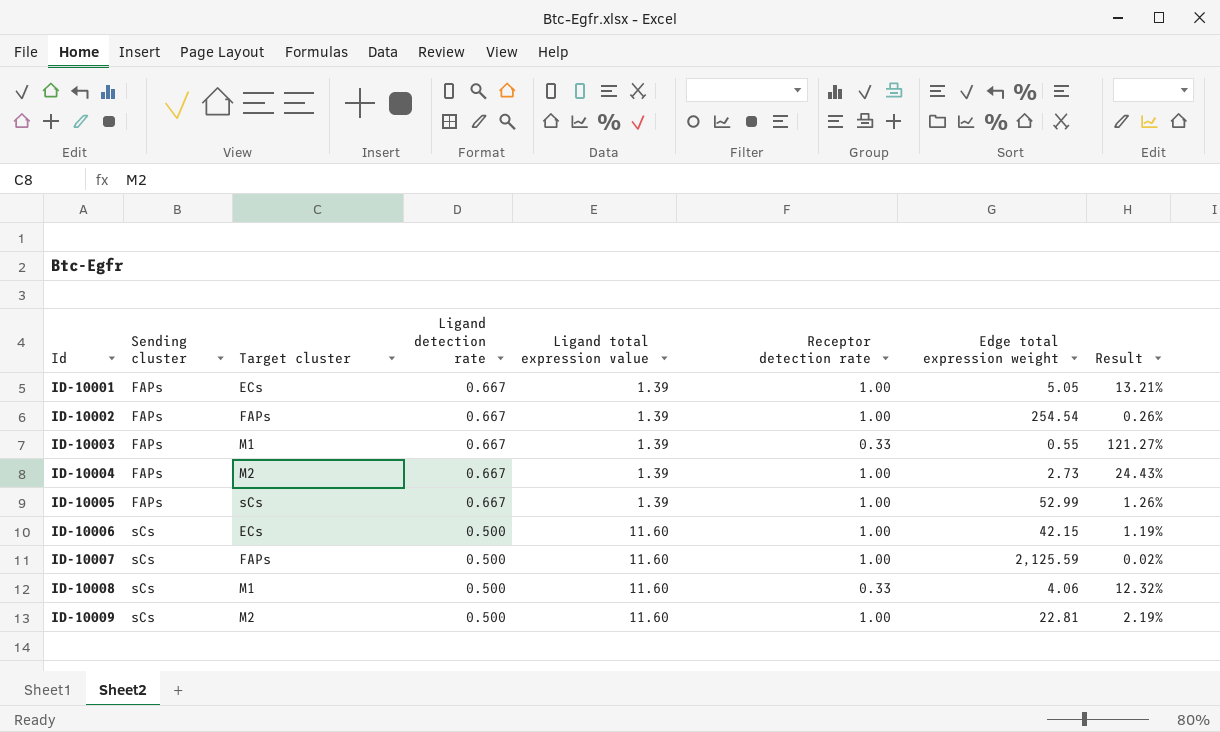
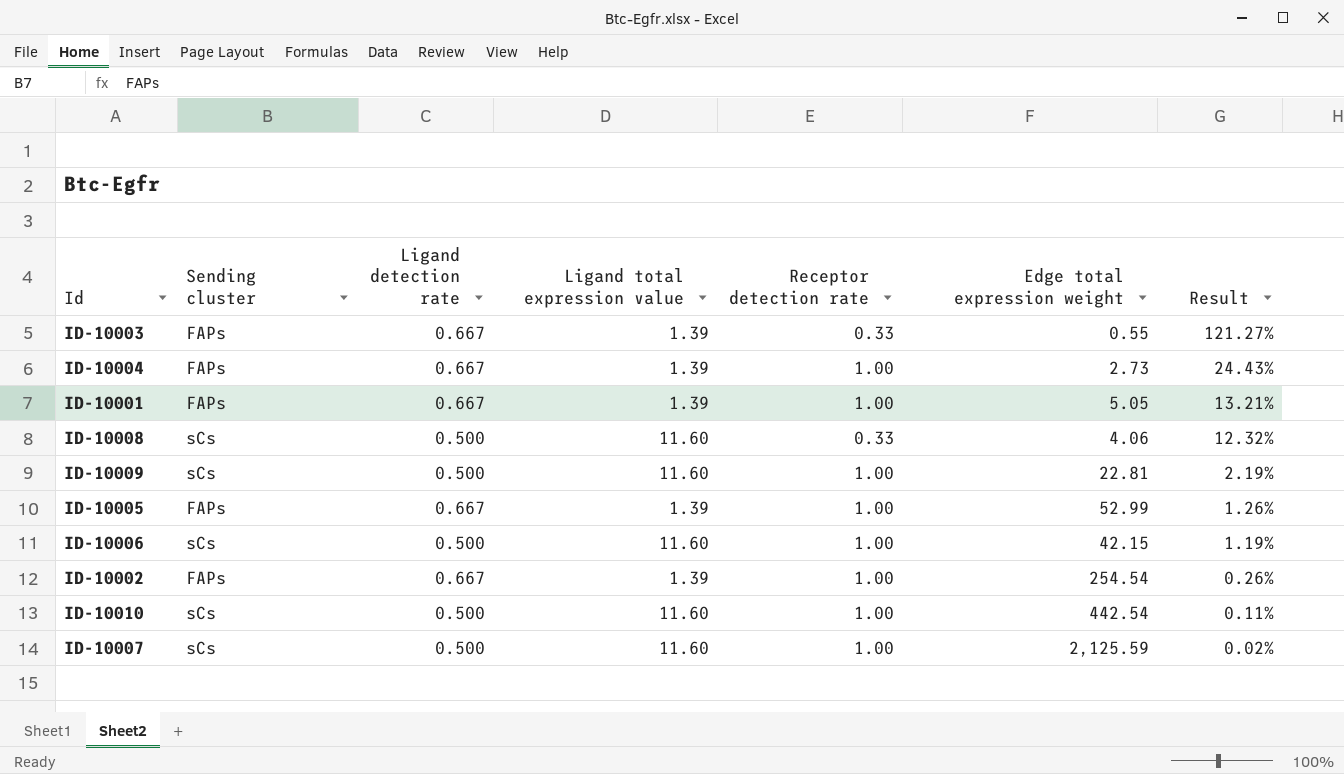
row order: Id ascending -> Result descending
column Target cluster | position: 3 -> none
row ID-10010: none -> sCs | 0.500 | 11.60 | 1.00 | 442.54 | 0.11%

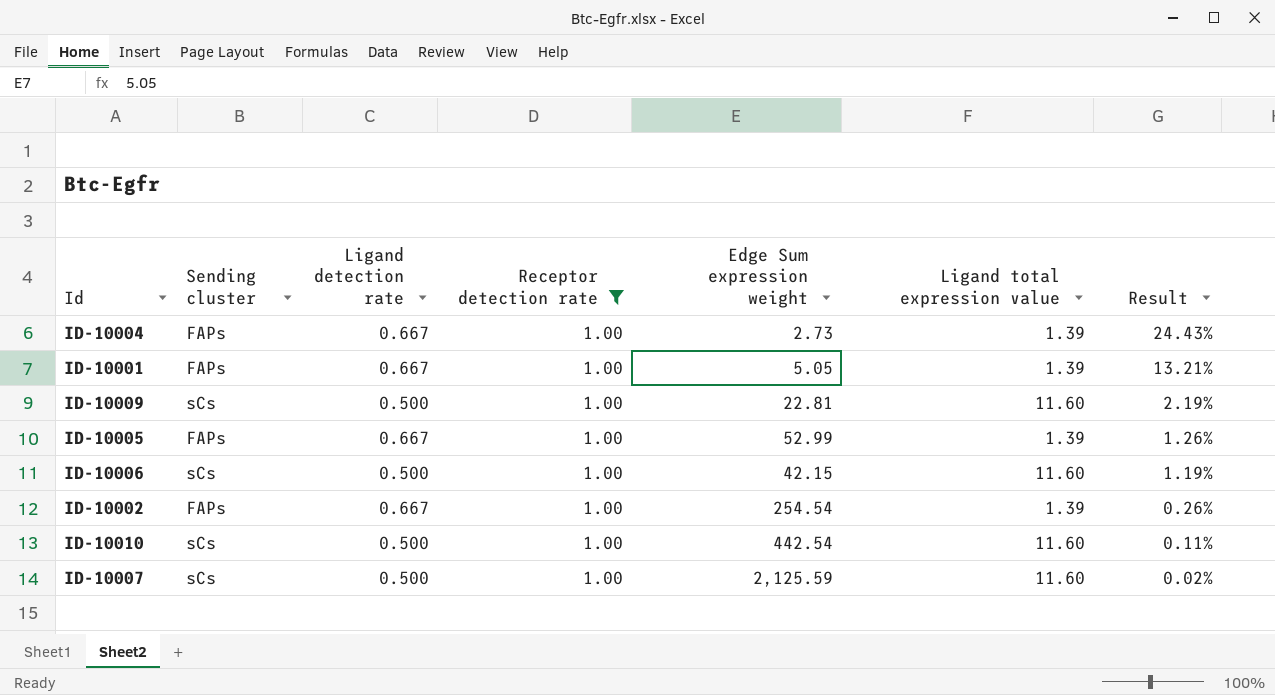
filter: none -> Receptor detection rate = 1.00
column name: Edge total expression weight -> Edge Sum expression weight
column Ligand total expression value | position: 4 -> 6

